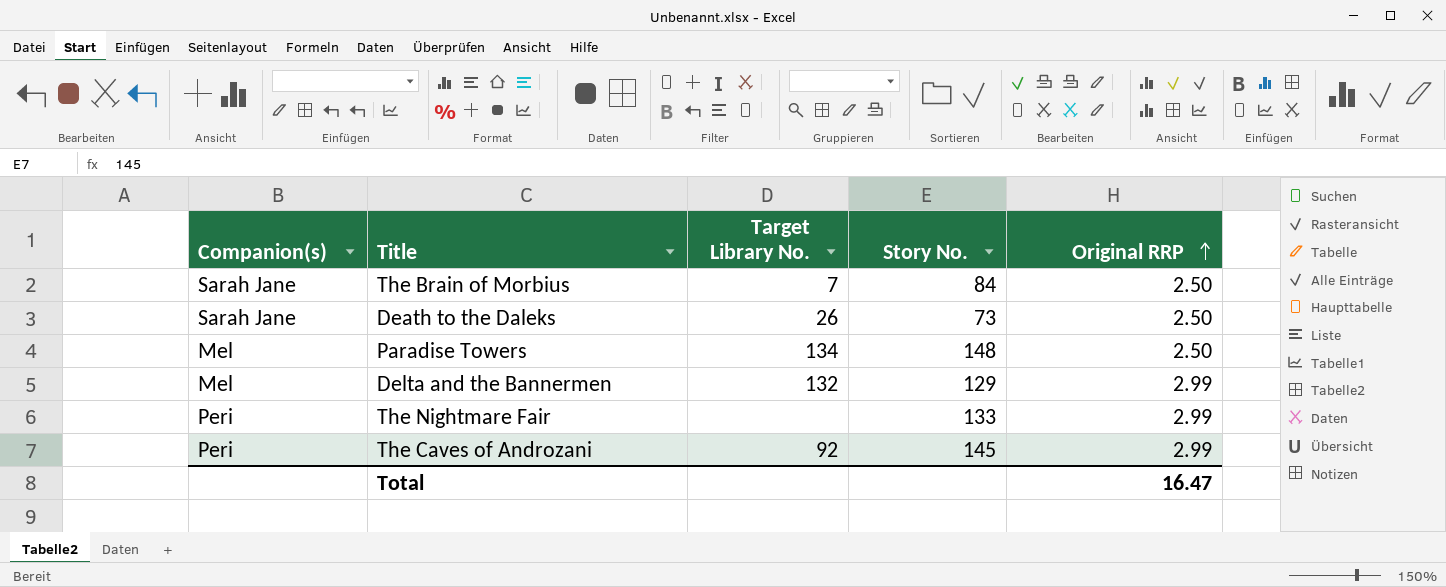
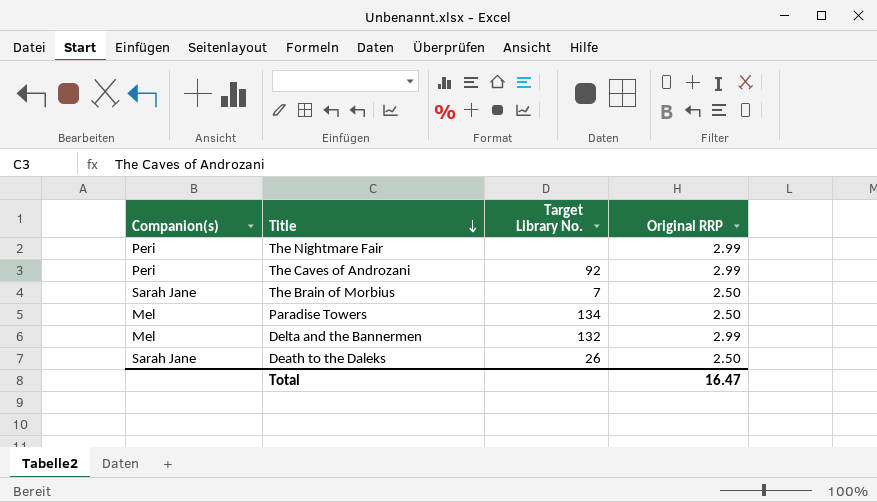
row order: Original RRP ascending -> Title descending
column Story No. | position: 4 -> none

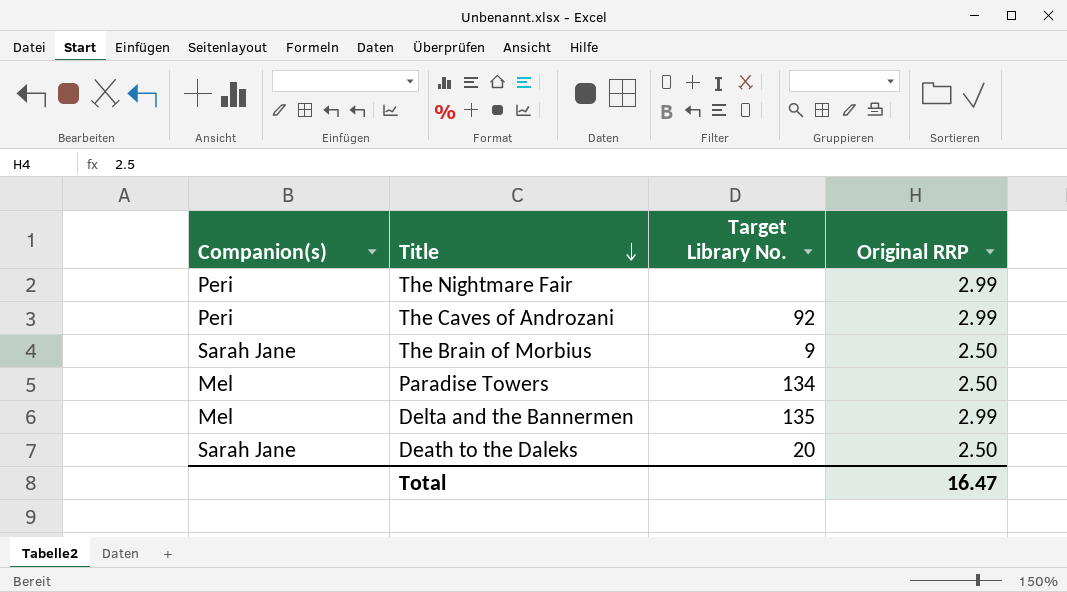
The Brain of Morbius | Target Library No.: 7 -> 9
Delta and the Bannermen | Target Library No.: 132 -> 135
Death to the Daleks | Target Library No.: 26 -> 20

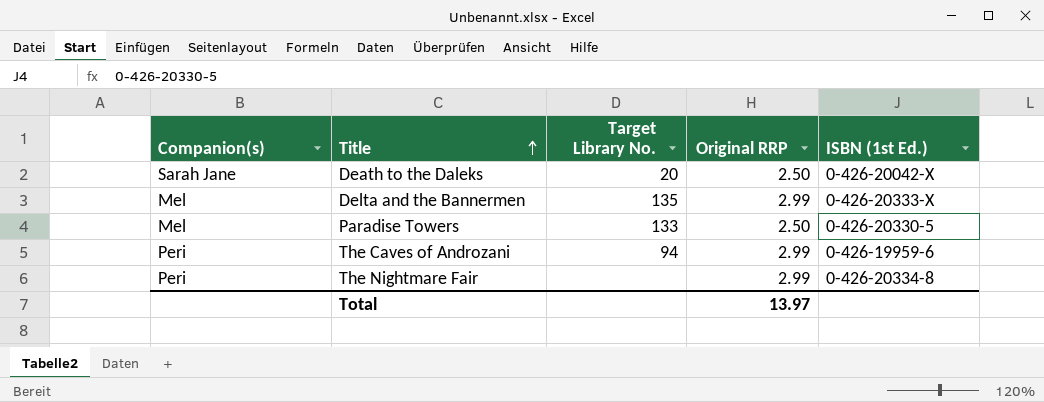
row order: Title descending -> Title ascending
column ISBN (1st Ed.) | position: none -> 5
row The Brain of Morbius: Sarah Jane | 9 | 2.50 -> none
Paradise Towers | Target Library No.: 134 -> 133
The Caves of Androzani | Target Library No.: 92 -> 94
Total | Original RRP: 16.47 -> 13.97

